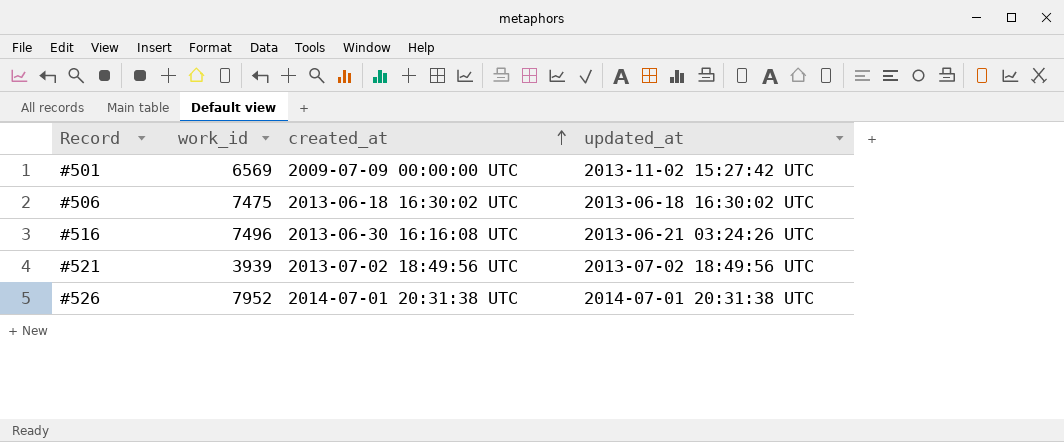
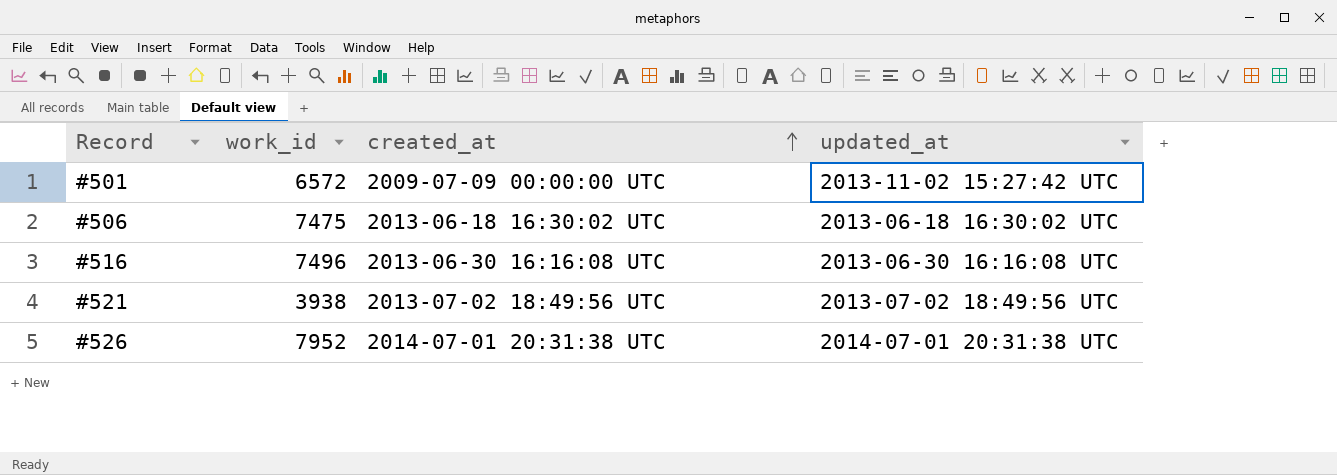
#501 | work_id: 6569 -> 6572
#516 | updated_at: 2013-06-21 03:24:26 UTC -> 2013-06-30 16:16:08 UTC
#521 | work_id: 3939 -> 3938

